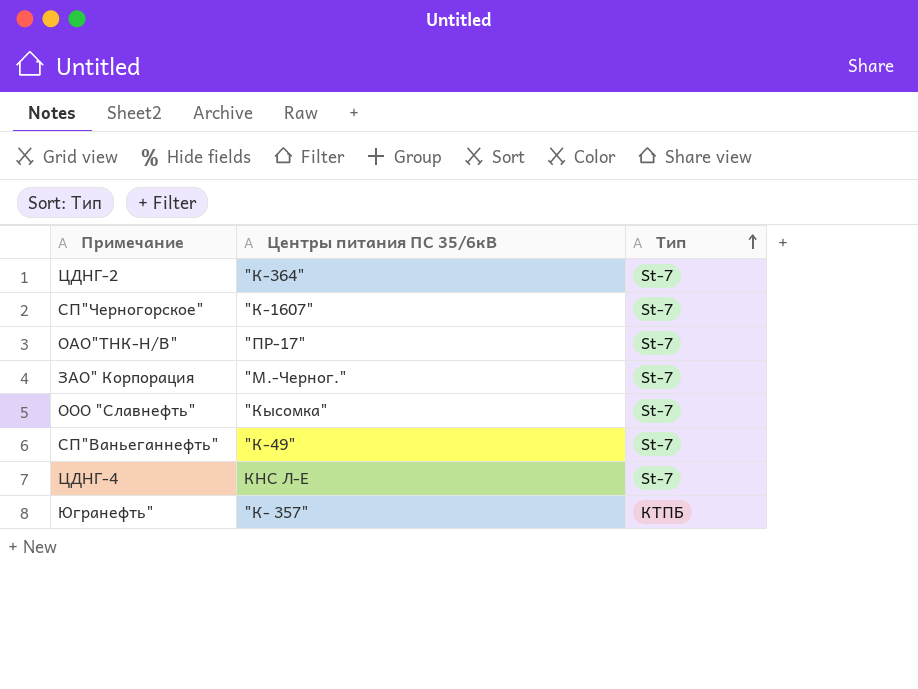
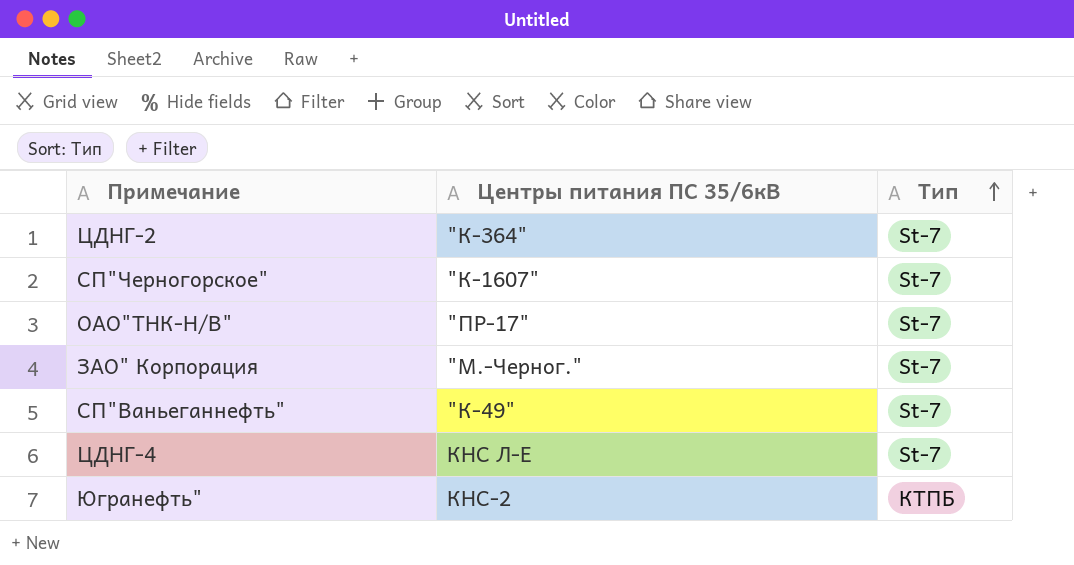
row ООО "Славнефть": "Кысомка" | St-7 -> none
Югранефть" | Центры питания ПС 35/6кВ: "К- 357" -> КНС-2

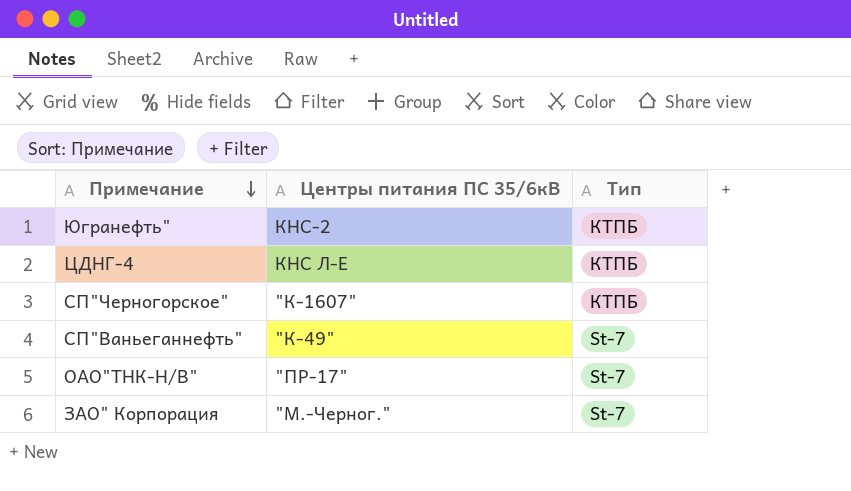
row order: Тип ascending -> Примечание descending
row ЦДНГ-2: "К-364" | St-7 -> none
ЦДНГ-4 | Тип: St-7 -> КТПБ
СП"Черногорское" | Тип: St-7 -> КТПБ

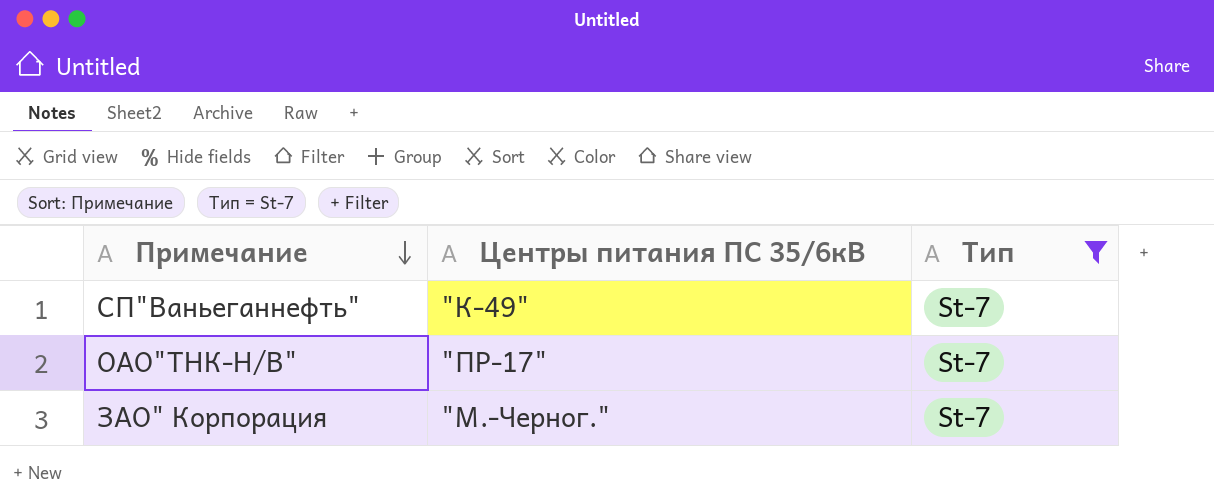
filter: none -> Тип = St-7

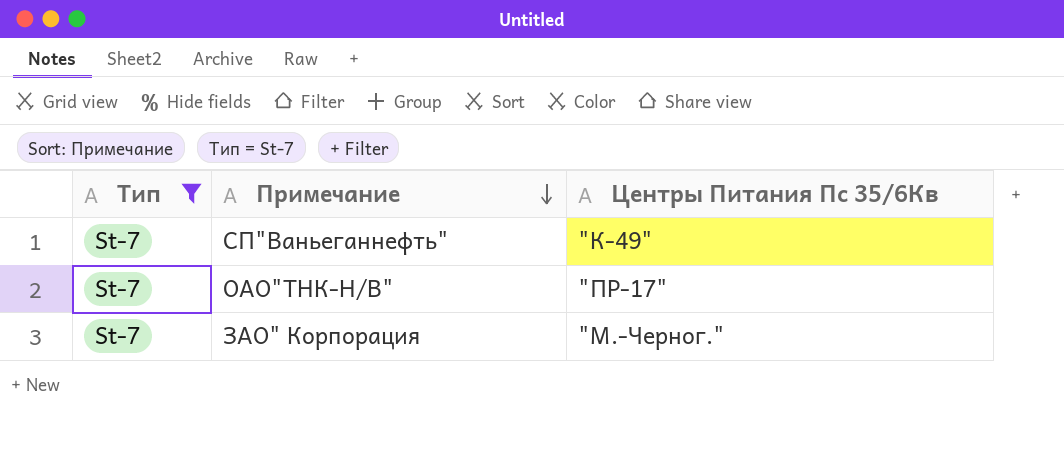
column Тип | position: 3 -> 1
column name: Центры питания ПС 35/6кВ -> Центры Питания Пс 35/6Кв

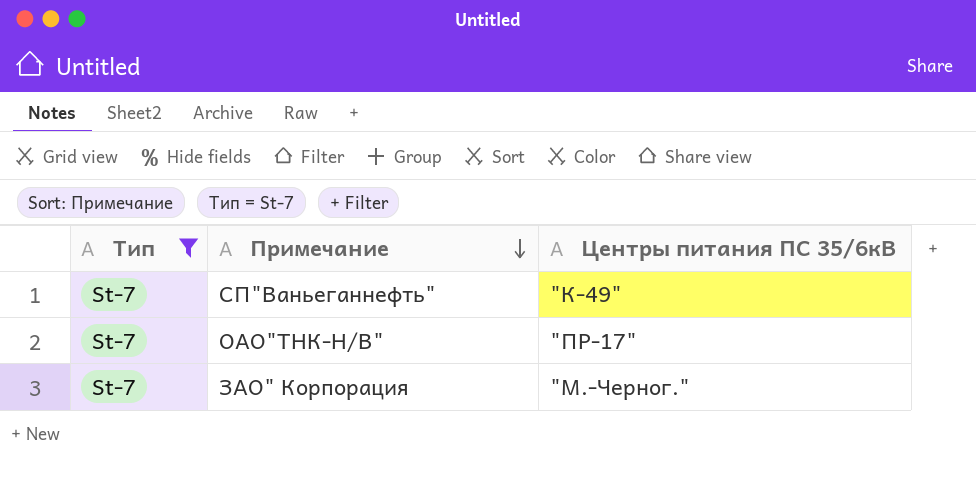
column name: Центры Питания Пс 35/6Кв -> Центры питания ПС 35/6кВ

